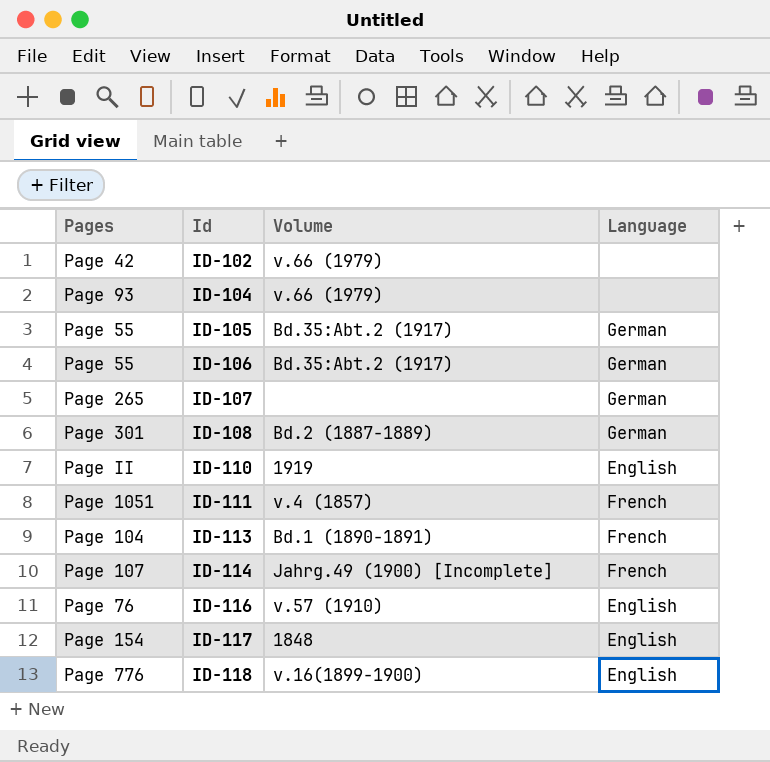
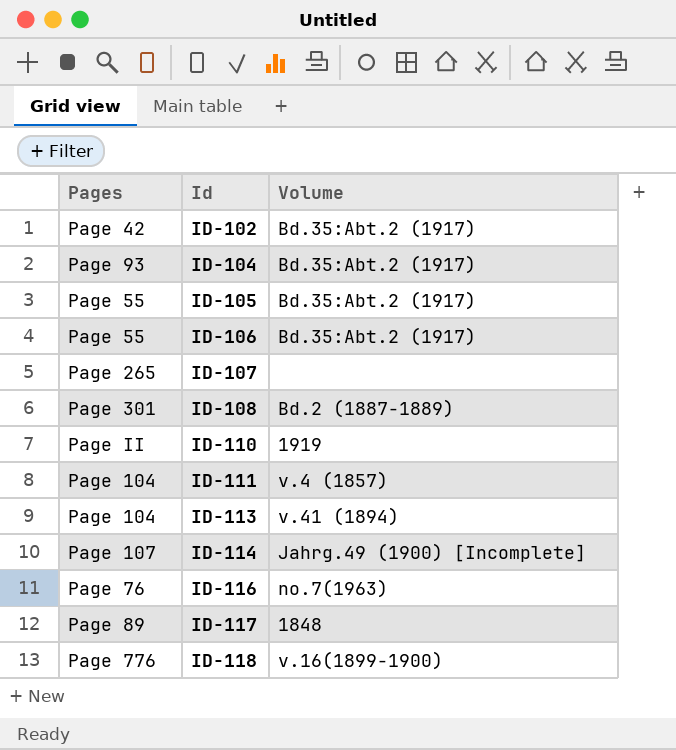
column Language | position: 4 -> none
ID-102 | Volume: v.66 (1979) -> Bd.35:Abt.2 (1917)
ID-104 | Volume: v.66 (1979) -> Bd.35:Abt.2 (1917)
ID-111 | Pages: Page 1051 -> Page 104
ID-113 | Volume: Bd.1 (1890-1891) -> v.41 (1894)
ID-116 | Volume: v.57 (1910) -> no.7(1963)
ID-117 | Pages: Page 154 -> Page 89

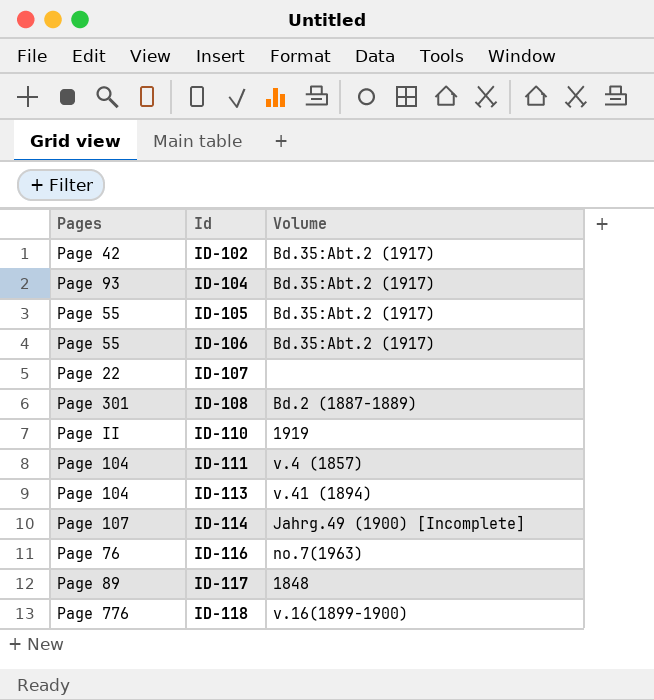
ID-107 | Pages: Page 265 -> Page 22

